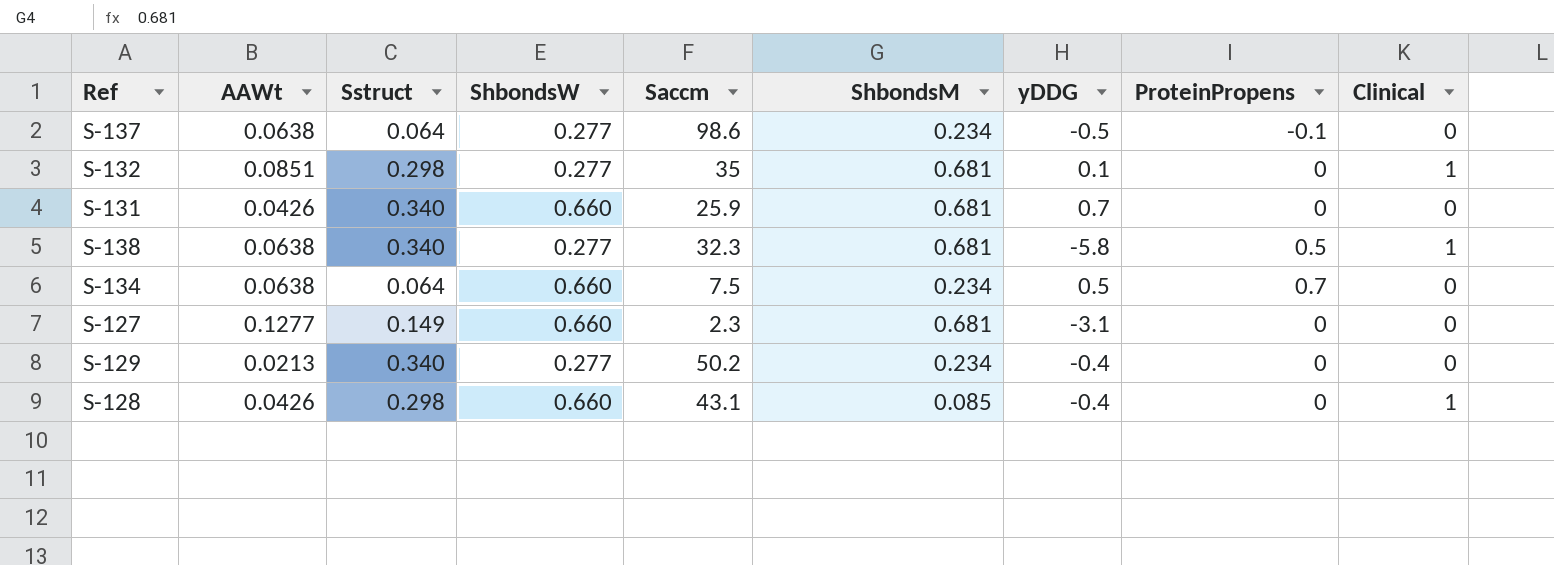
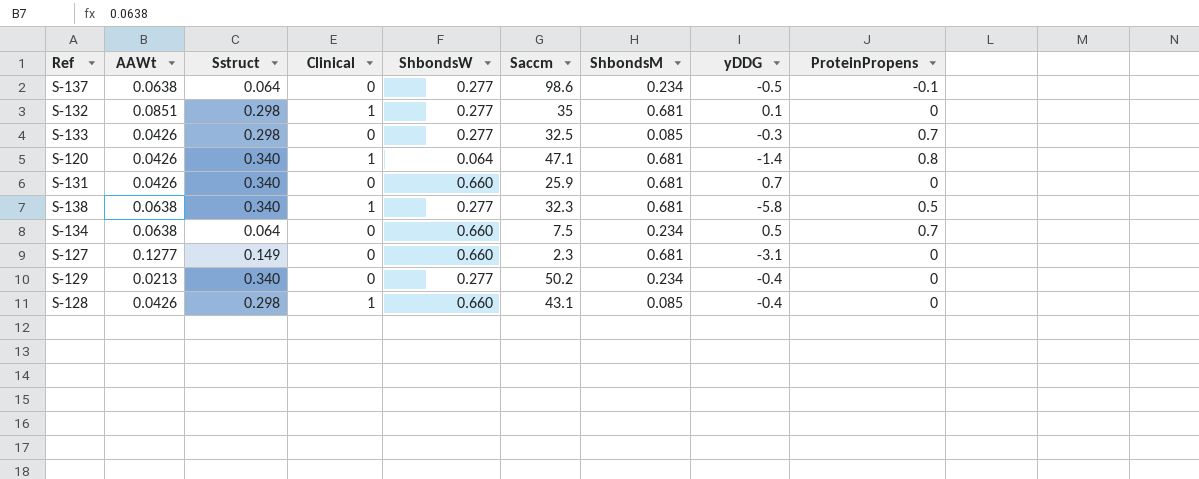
column Clinical | position: 9 -> 4
row S-133: none -> 0.0426 | 0.298 | 0 | 0.277 | 32.5 | 0.085 | -0.3 | 0.7
row S-120: none -> 0.0426 | 0.340 | 1 | 0.064 | 47.1 | 0.681 | -1.4 | 0.8

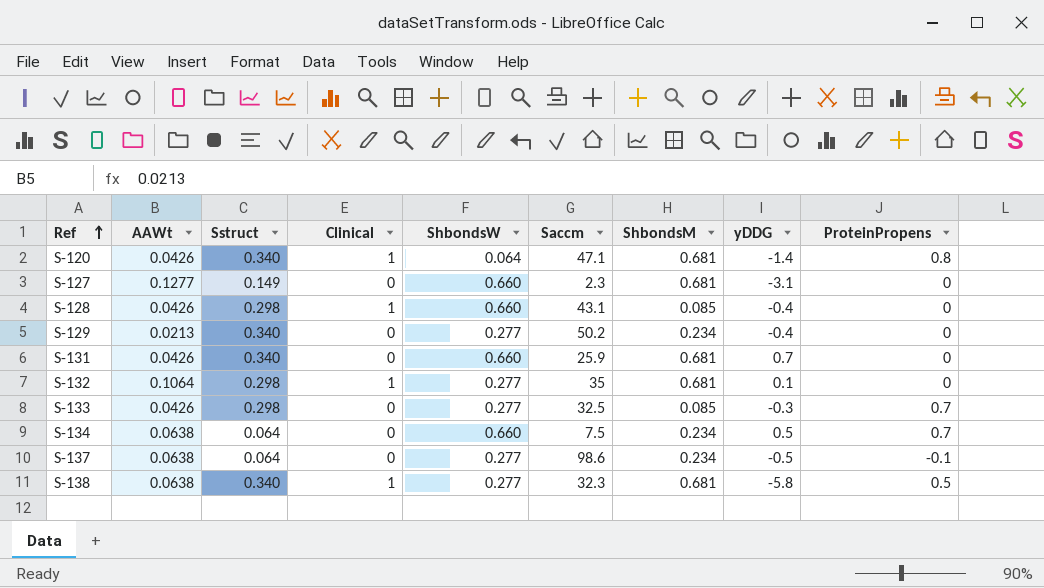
row order: none -> Ref ascending
S-132 | AAWt: 0.0851 -> 0.1064

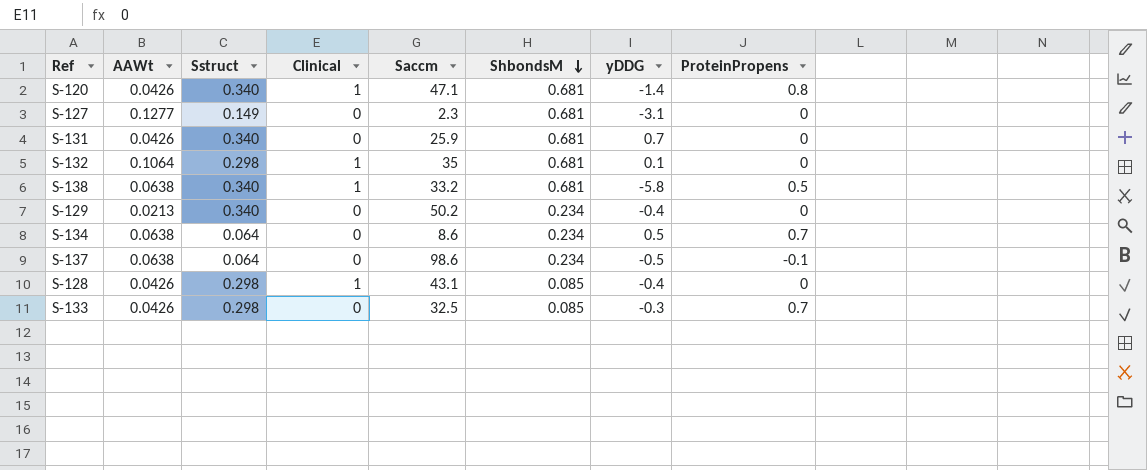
row order: Ref ascending -> ShbondsM descending
column ShbondsW | position: 5 -> none
S-138 | Saccm: 32.3 -> 33.2
S-134 | Saccm: 7.5 -> 8.6

